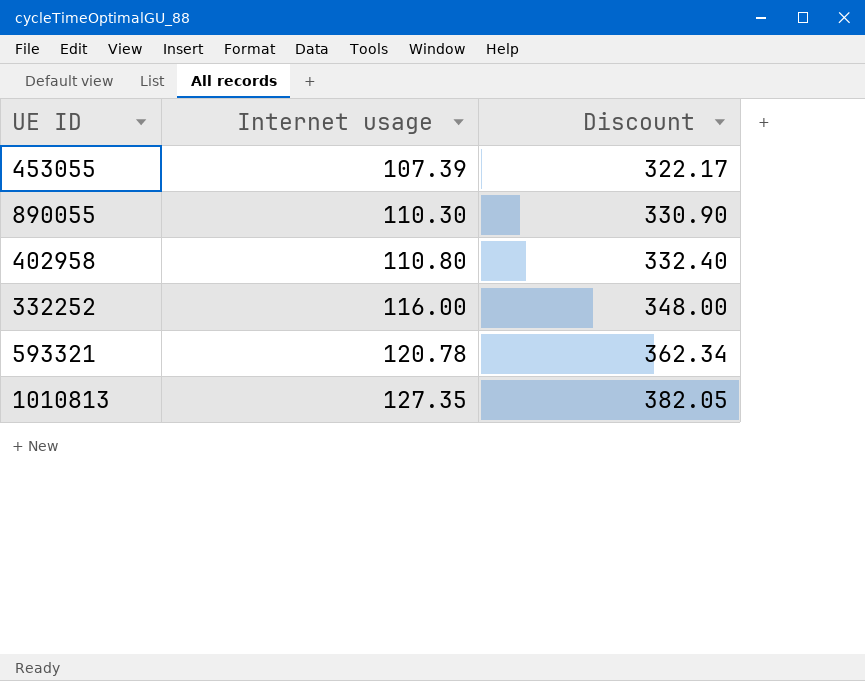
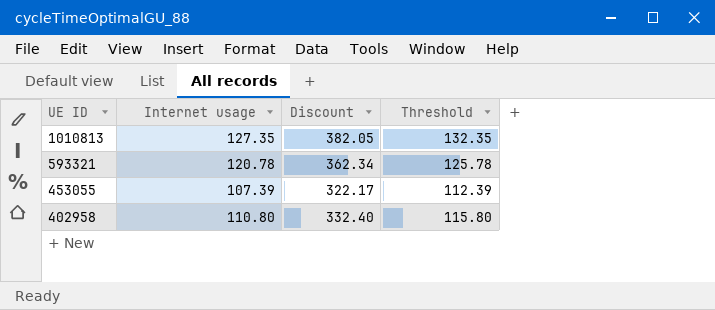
row order: Internet usage ascending -> UE ID descending
column Threshold | formula: none -> [Internet usage] + 5
row 890055: 110.30 | 330.90 -> none
row 332252: 116.00 | 348.00 -> none

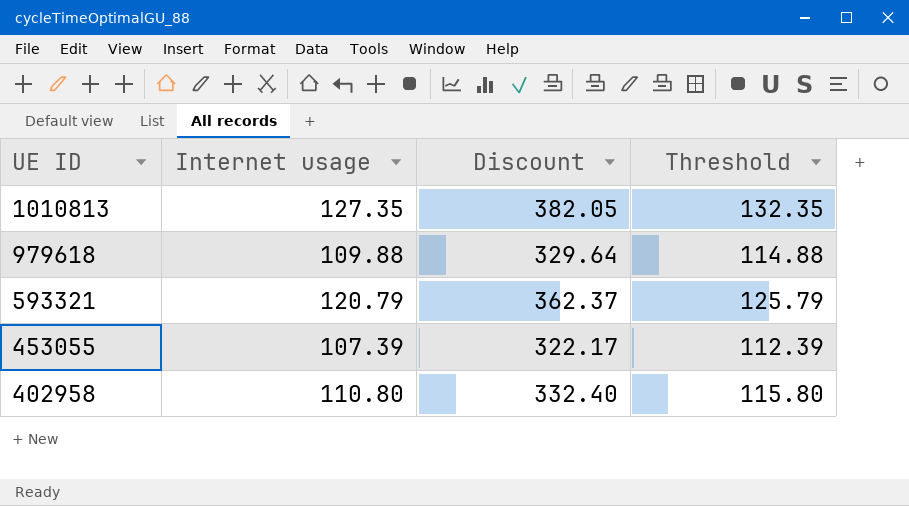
row 979618: none -> 109.88 | 329.64 | 114.88
593321 | Internet usage: 120.78 -> 120.79
593321 | Discount: 362.34 -> 362.37
593321 | Threshold: 125.78 -> 125.79

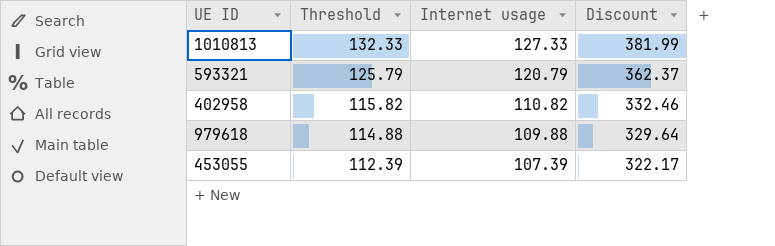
row order: UE ID descending -> Threshold descending
column Threshold | position: 4 -> 2
1010813 | Threshold: 132.35 -> 132.33
1010813 | Internet usage: 127.35 -> 127.33
1010813 | Discount: 382.05 -> 381.99
402958 | Threshold: 115.80 -> 115.82
402958 | Internet usage: 110.80 -> 110.82
402958 | Discount: 332.40 -> 332.46

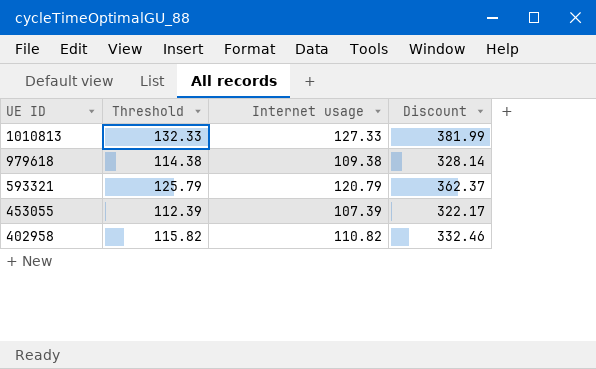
row order: Threshold descending -> UE ID descending
979618 | Threshold: 114.88 -> 114.38
979618 | Internet usage: 109.88 -> 109.38
979618 | Discount: 329.64 -> 328.14

